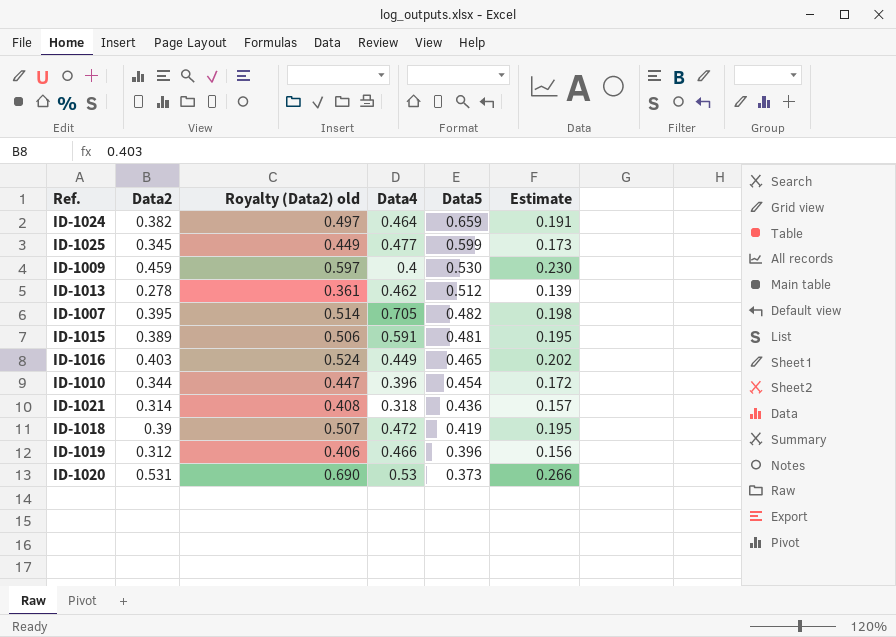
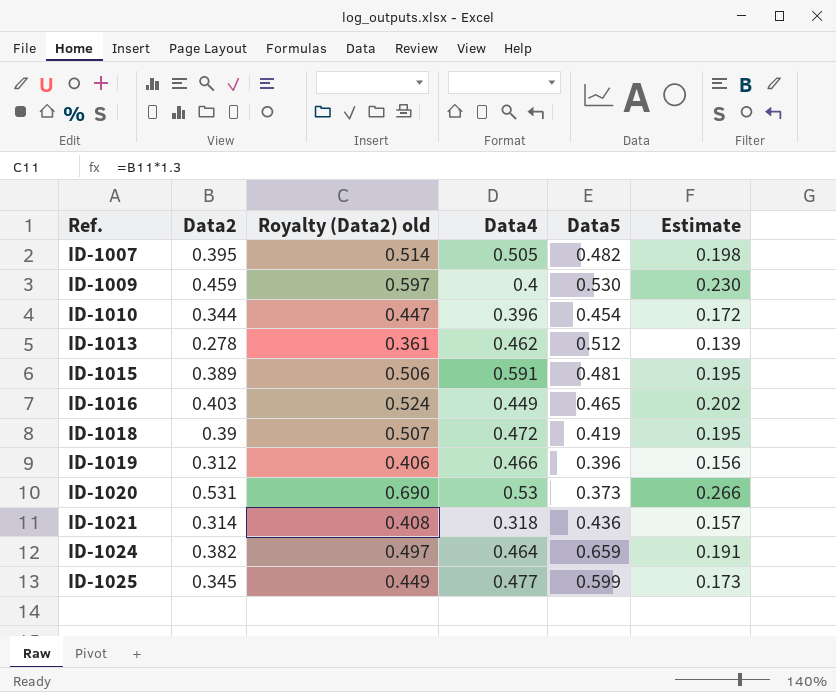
row order: Data5 descending -> Ref. ascending
ID-1007 | Data4: 0.705 -> 0.505

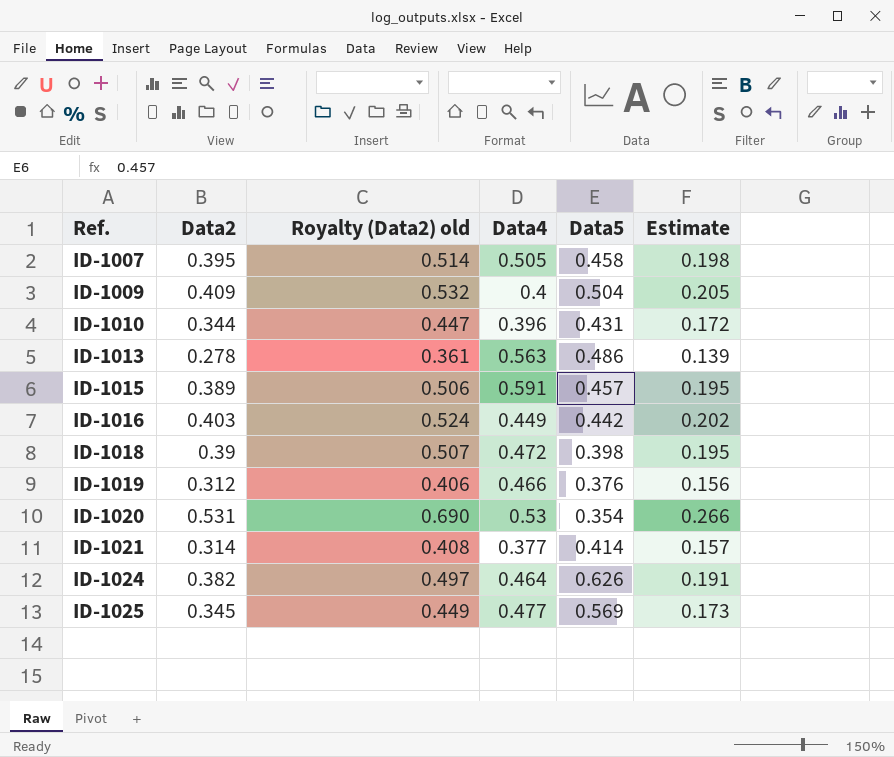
ID-1007 | Data5: 0.482 -> 0.458
ID-1009 | Data2: 0.459 -> 0.409
ID-1009 | Royalty (Data2) old: 0.597 -> 0.532
ID-1009 | Data5: 0.530 -> 0.504
ID-1009 | Estimate: 0.230 -> 0.205
ID-1010 | Data5: 0.454 -> 0.431
ID-1013 | Data4: 0.462 -> 0.563
ID-1013 | Data5: 0.512 -> 0.486
ID-1015 | Data5: 0.481 -> 0.457
ID-1016 | Data5: 0.465 -> 0.442
ID-1018 | Data5: 0.419 -> 0.398
ID-1019 | Data5: 0.396 -> 0.376
ID-1020 | Data5: 0.373 -> 0.354
ID-1021 | Data4: 0.318 -> 0.377
ID-1021 | Data5: 0.436 -> 0.414
ID-1024 | Data5: 0.659 -> 0.626
ID-1025 | Data5: 0.599 -> 0.569

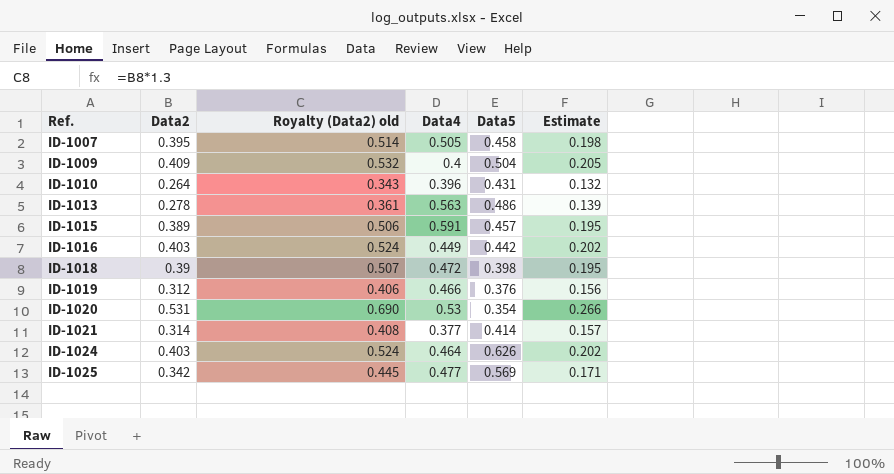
ID-1010 | Data2: 0.344 -> 0.264
ID-1010 | Royalty (Data2) old: 0.447 -> 0.343
ID-1010 | Estimate: 0.172 -> 0.132
ID-1024 | Data2: 0.382 -> 0.403
ID-1024 | Royalty (Data2) old: 0.497 -> 0.524
ID-1024 | Estimate: 0.191 -> 0.202
ID-1025 | Data2: 0.345 -> 0.342
ID-1025 | Royalty (Data2) old: 0.449 -> 0.445
ID-1025 | Estimate: 0.173 -> 0.171

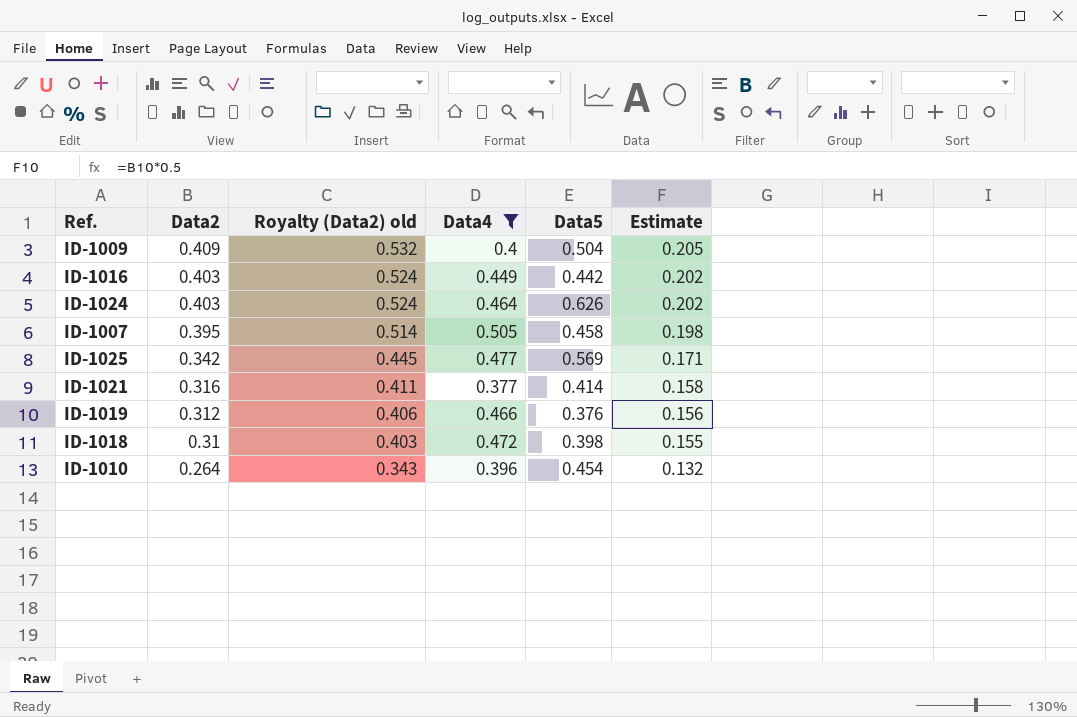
filter: none -> Data4 <= 0.505
row order: Ref. ascending -> Data2 descending
ID-1021 | Data2: 0.314 -> 0.316
ID-1021 | Royalty (Data2) old: 0.408 -> 0.411
ID-1021 | Estimate: 0.157 -> 0.158
ID-1018 | Data2: 0.39 -> 0.31
ID-1018 | Royalty (Data2) old: 0.507 -> 0.403
ID-1018 | Estimate: 0.195 -> 0.155
ID-1010 | Data5: 0.431 -> 0.454

